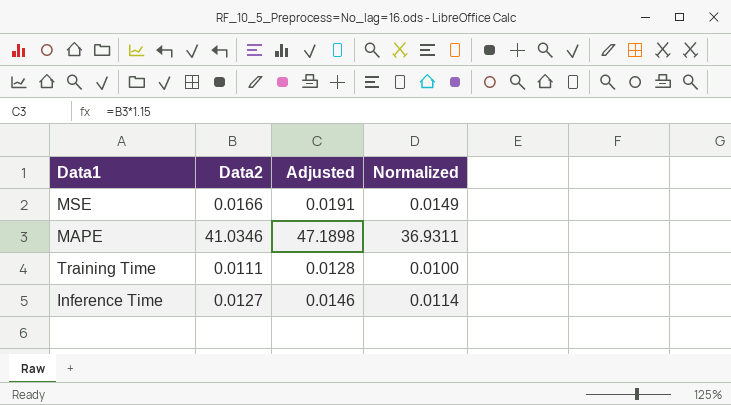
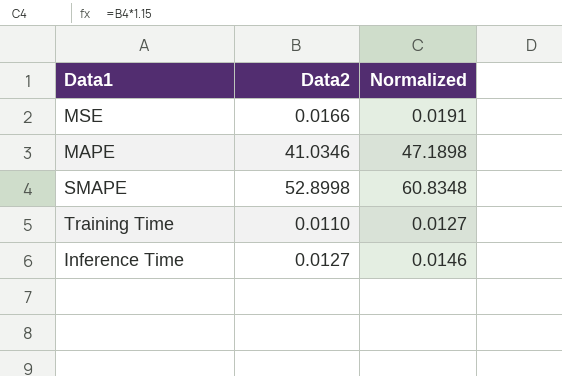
column Adjusted | formula: [Data2] * 1.15 -> none
column Normalized | formula: [Data2] * 0.9 -> [Data2] * 1.15
row SMAPE: none -> 52.8998 | 60.8348
Training Time | Data2: 0.0111 -> 0.0110

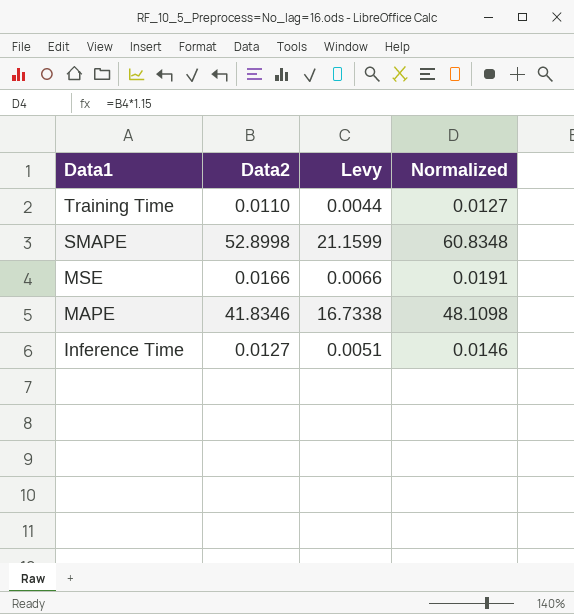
row order: none -> Data1 descending
column Levy | formula: none -> [Data2] * 0.4
MAPE | Data2: 41.0346 -> 41.8346
MAPE | Normalized: 47.1898 -> 48.1098

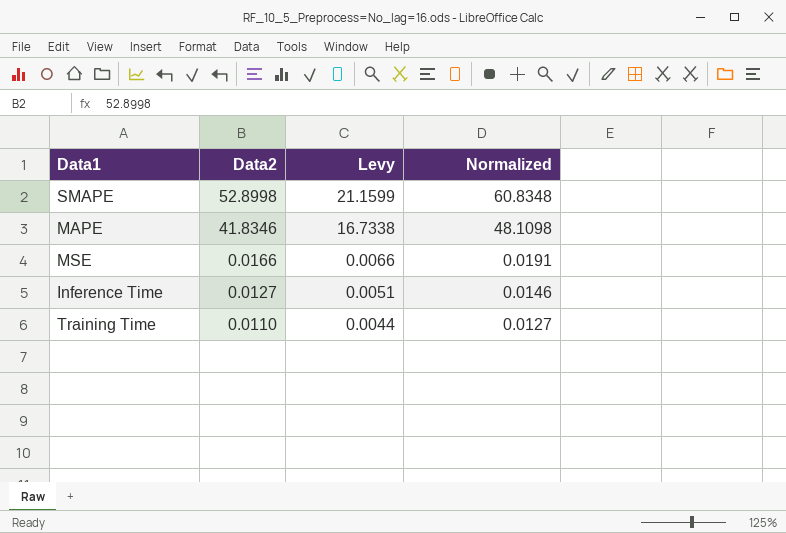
row order: Data1 descending -> Data2 descending

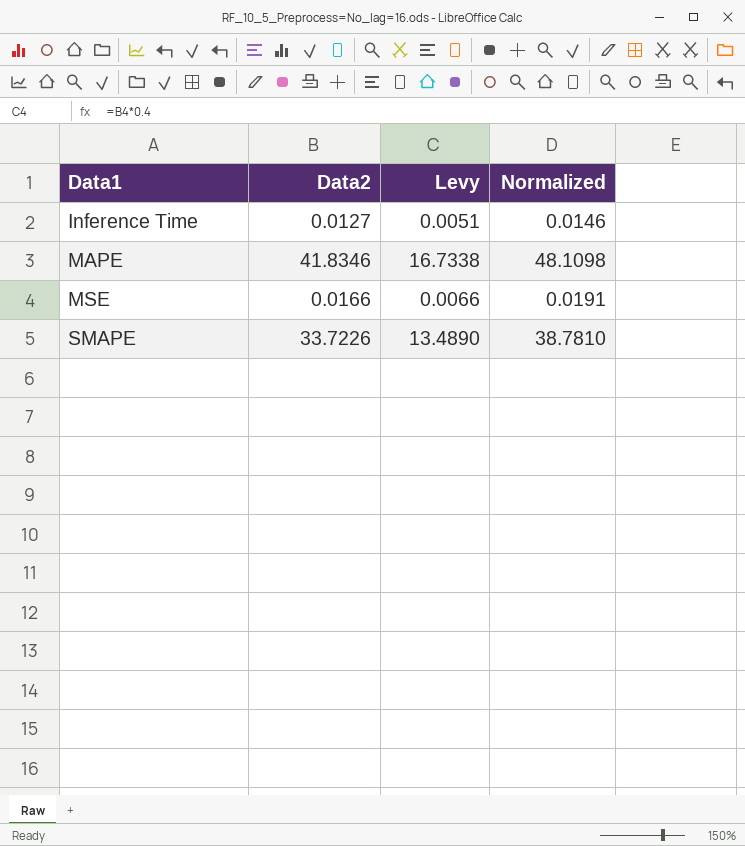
row order: Data2 descending -> Data1 ascending
row Training Time: 0.0110 | 0.0044 | 0.0127 -> none
SMAPE | Data2: 52.8998 -> 33.7226
SMAPE | Levy: 21.1599 -> 13.4890
SMAPE | Normalized: 60.8348 -> 38.7810

